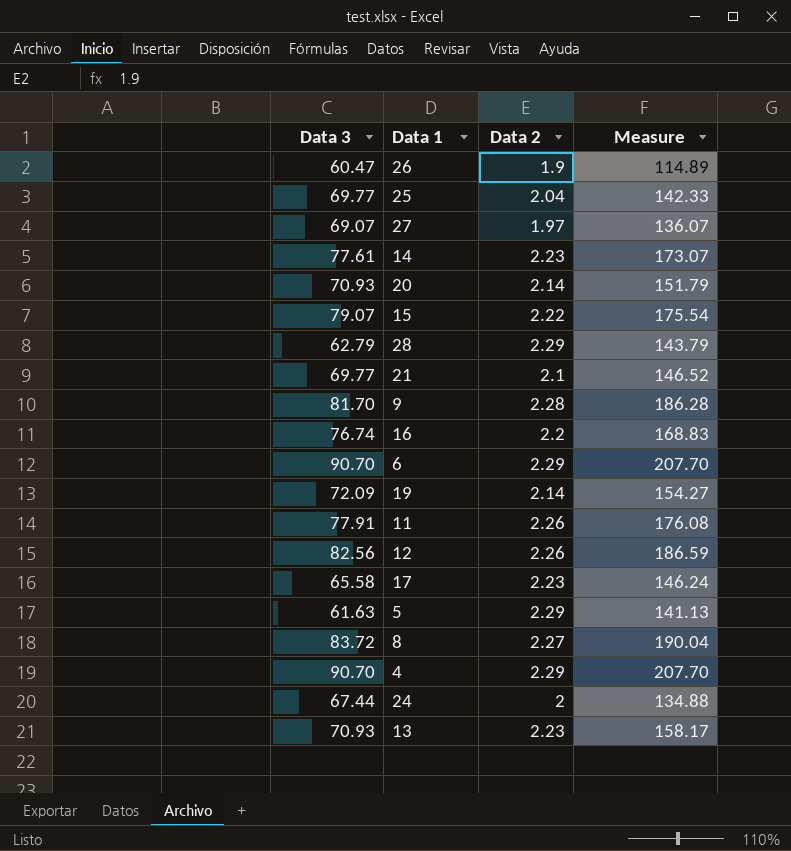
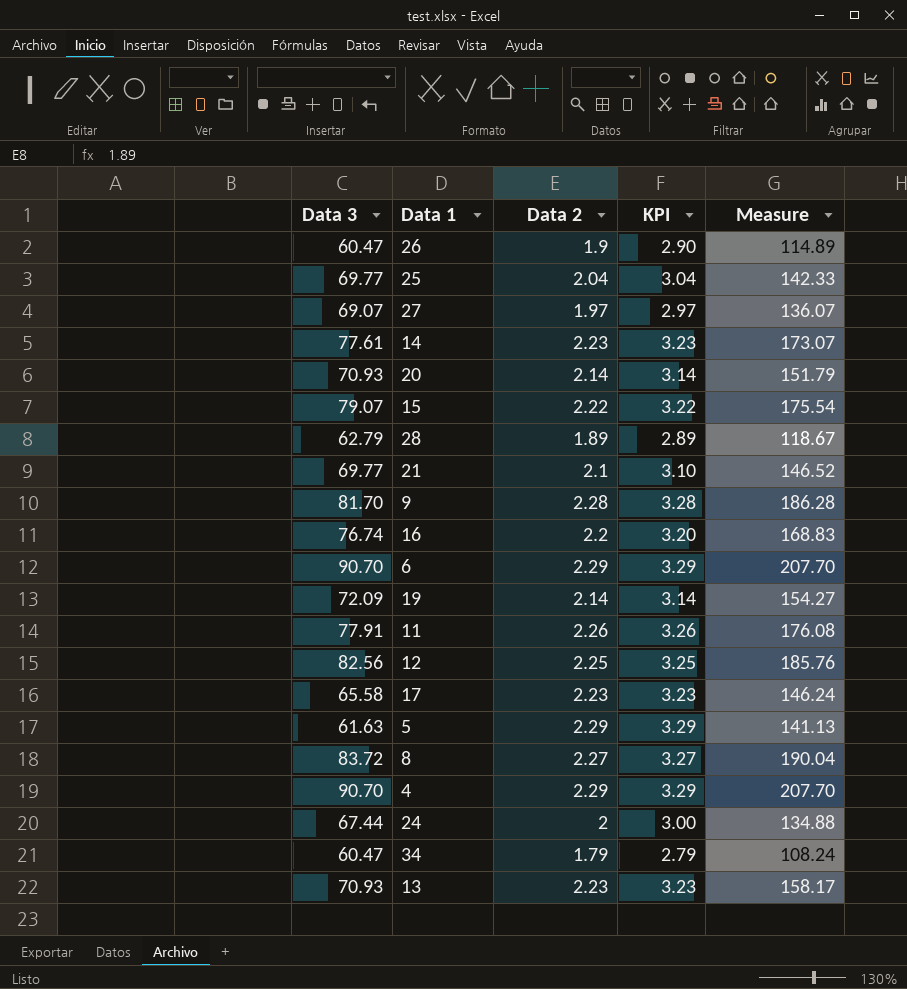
column KPI | formula: none -> [Data 2] + 1
28 | Data 2: 2.29 -> 1.89
28 | Measure: 143.79 -> 118.67
12 | Data 2: 2.26 -> 2.25
12 | Measure: 186.59 -> 185.76
row 34: none -> 60.47 | 1.79 | 2.79 | 108.24

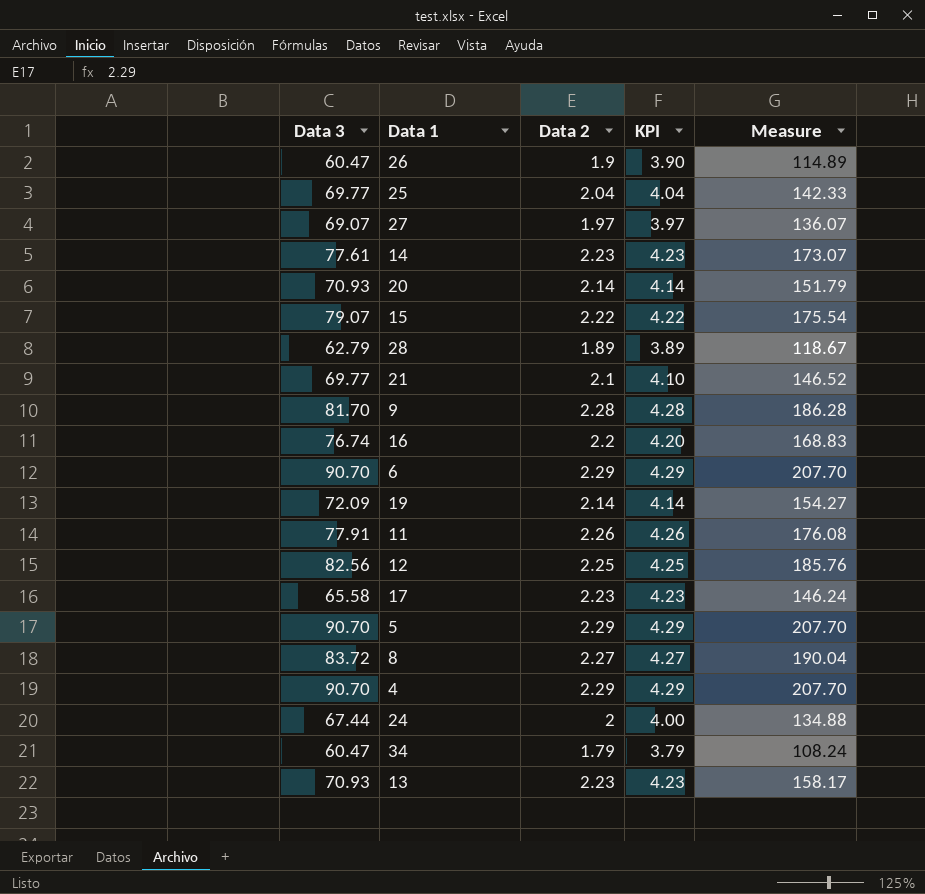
column KPI | formula: [Data 2] + 1 -> [Data 2] + 2
5 | Data 3: 61.63 -> 90.70
5 | Measure: 141.13 -> 207.70

